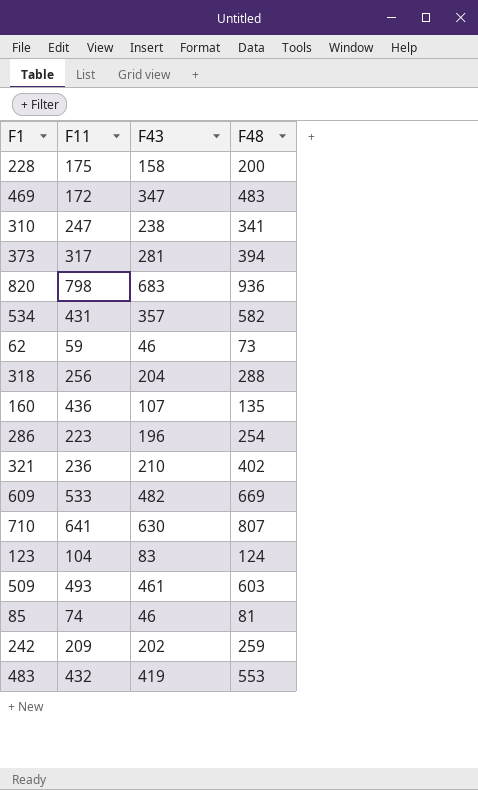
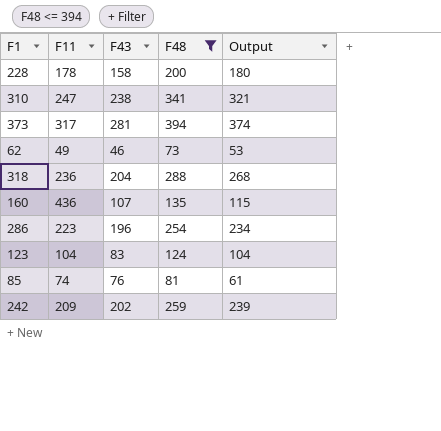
filter: none -> F48 <= 394
column Output | formula: none -> [F48] - 20
228 | F11: 175 -> 178
62 | F11: 59 -> 49
318 | F11: 256 -> 236
85 | F43: 46 -> 76

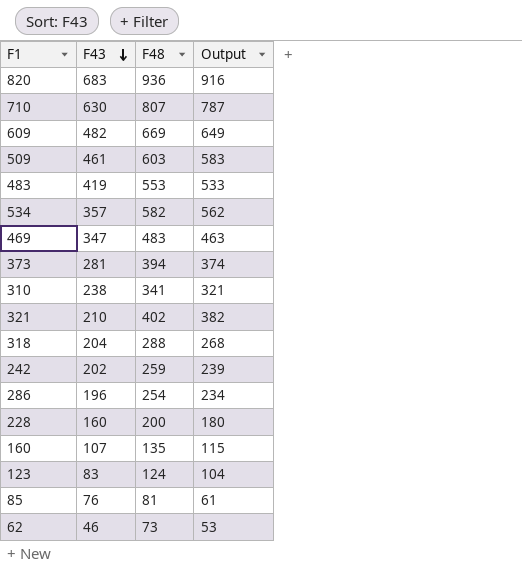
filter: F48 <= 394 -> none
row order: none -> F43 descending
column F11 | position: 2 -> none
228 | F43: 158 -> 160

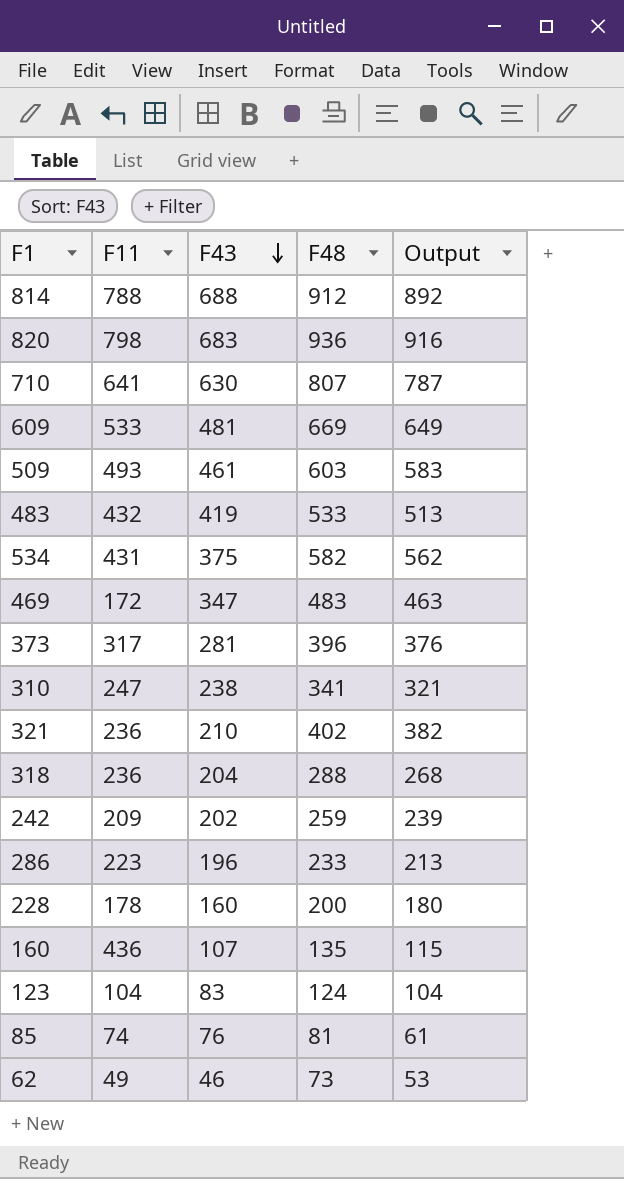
column F11 | position: none -> 2
row 814: none -> 788 | 688 | 912 | 892
609 | F43: 482 -> 481
483 | F48: 553 -> 533
483 | Output: 533 -> 513
534 | F43: 357 -> 375
373 | F48: 394 -> 396
373 | Output: 374 -> 376
286 | F48: 254 -> 233
286 | Output: 234 -> 213

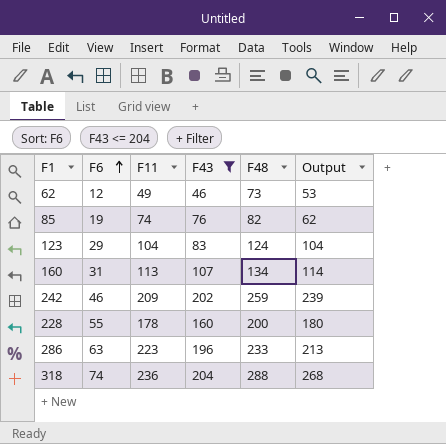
filter: none -> F43 <= 204
row order: F43 descending -> F6 ascending
column F6 | position: none -> 2
85 | F48: 81 -> 82
85 | Output: 61 -> 62
160 | F11: 436 -> 113
160 | F48: 135 -> 134
160 | Output: 115 -> 114

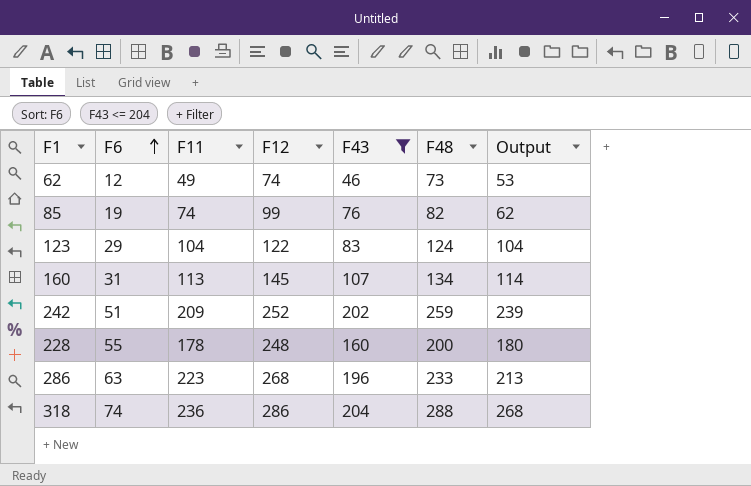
column F12 | position: none -> 4
242 | F6: 46 -> 51

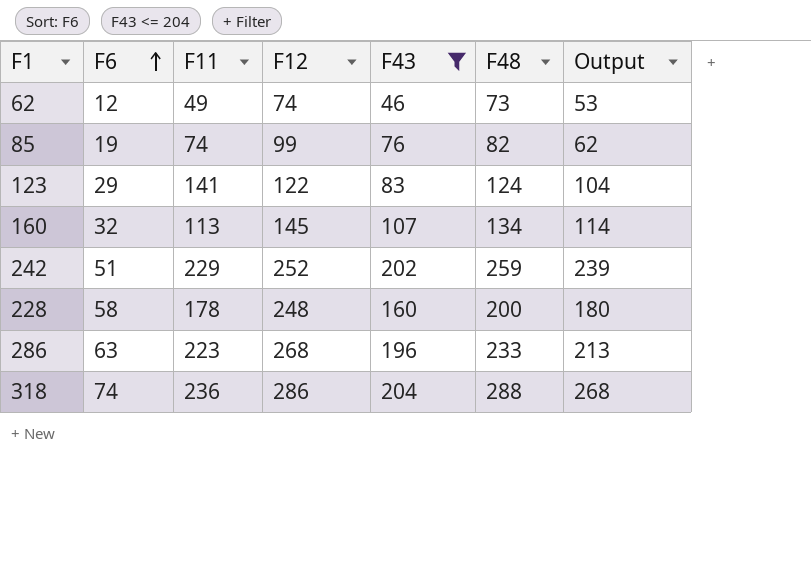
123 | F11: 104 -> 141
160 | F6: 31 -> 32
242 | F11: 209 -> 229
228 | F6: 55 -> 58

